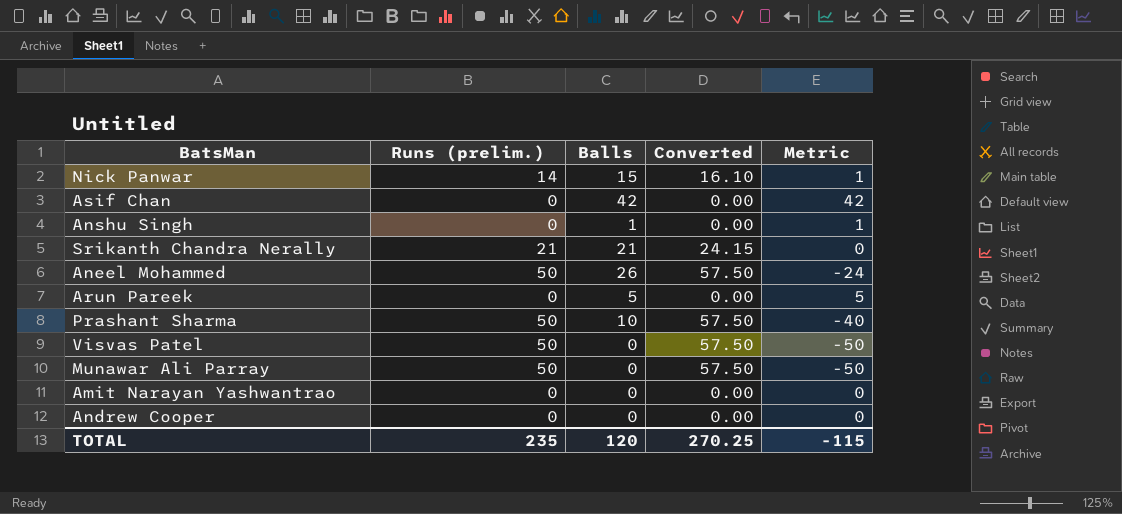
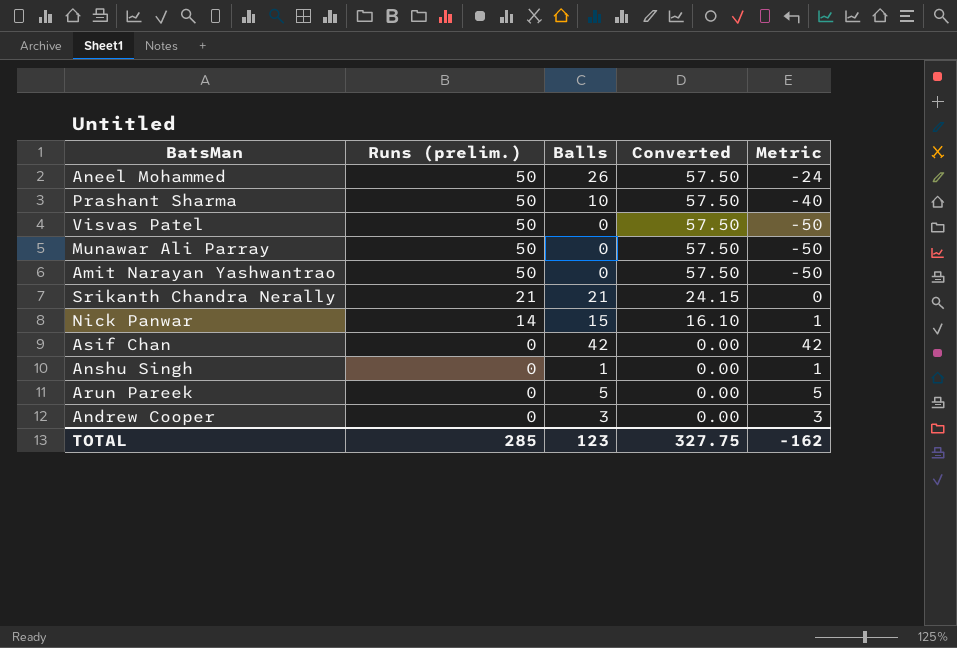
row order: none -> Runs (prelim.) descending
Amit Narayan Yashwantrao | Runs (prelim.): 0 -> 50
Amit Narayan Yashwantrao | Converted: 0.00 -> 57.50
Amit Narayan Yashwantrao | Metric: 0 -> -50
Andrew Cooper | Balls: 0 -> 3
Andrew Cooper | Metric: 0 -> 3
TOTAL | Runs (prelim.): 235 -> 285
TOTAL | Balls: 120 -> 123
TOTAL | Converted: 270.25 -> 327.75
TOTAL | Metric: -115 -> -162

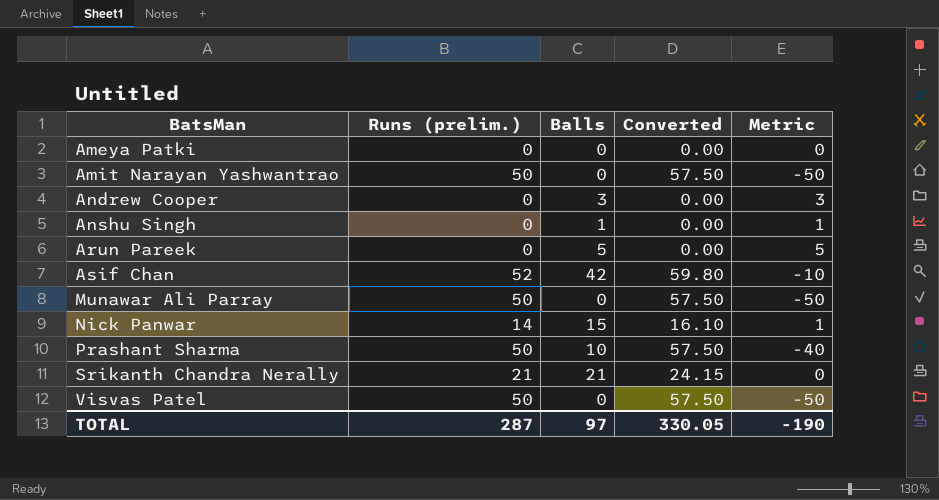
row order: Runs (prelim.) descending -> BatsMan ascending
row Aneel Mohammed: 50 | 26 | 57.50 | -24 -> none
row Ameya Patki: none -> 0 | 0 | 0.00 | 0
Asif Chan | Runs (prelim.): 0 -> 52
Asif Chan | Converted: 0.00 -> 59.80
Asif Chan | Metric: 42 -> -10
TOTAL | Runs (prelim.): 285 -> 287
TOTAL | Balls: 123 -> 97
TOTAL | Converted: 327.75 -> 330.05
TOTAL | Metric: -162 -> -190

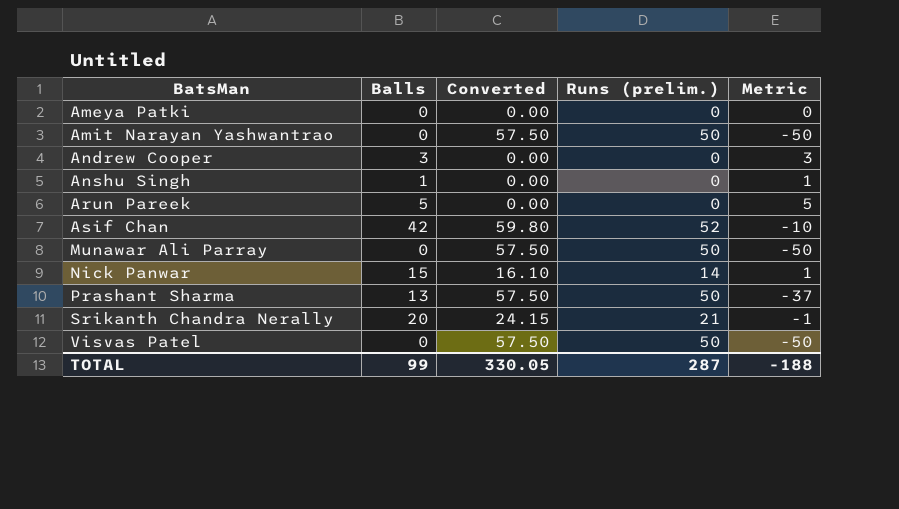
column Runs (prelim.) | position: 2 -> 4
Prashant Sharma | Balls: 10 -> 13
Prashant Sharma | Metric: -40 -> -37
Srikanth Chandra Nerally | Balls: 21 -> 20
Srikanth Chandra Nerally | Metric: 0 -> -1
TOTAL | Balls: 97 -> 99
TOTAL | Metric: -190 -> -188

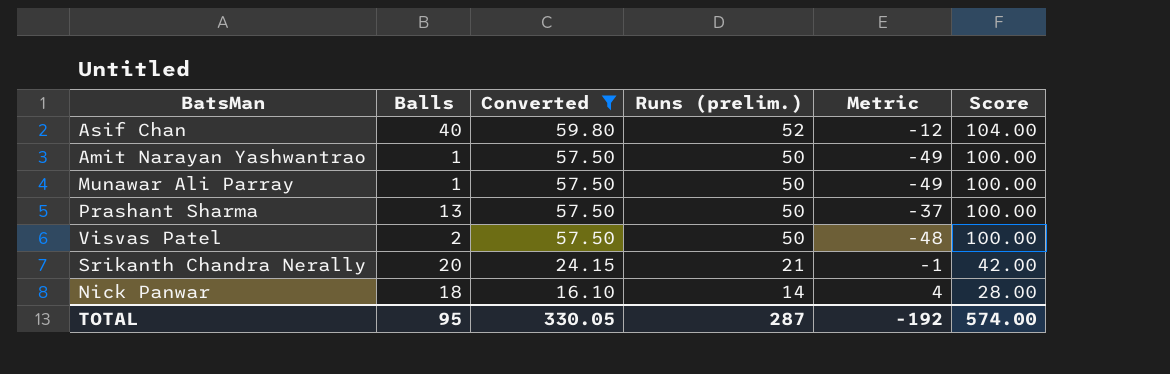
filter: none -> Converted != 0.00
row order: BatsMan ascending -> Converted descending
column Score | formula: none -> [Runs (prelim.)] * 2
Asif Chan | Balls: 42 -> 40
Asif Chan | Metric: -10 -> -12
Amit Narayan Yashwantrao | Balls: 0 -> 1
Amit Narayan Yashwantrao | Metric: -50 -> -49
Munawar Ali Parray | Balls: 0 -> 1
Munawar Ali Parray | Metric: -50 -> -49
Visvas Patel | Balls: 0 -> 2
Visvas Patel | Metric: -50 -> -48
Nick Panwar | Balls: 15 -> 18
Nick Panwar | Metric: 1 -> 4
TOTAL | Balls: 99 -> 95
TOTAL | Metric: -188 -> -192

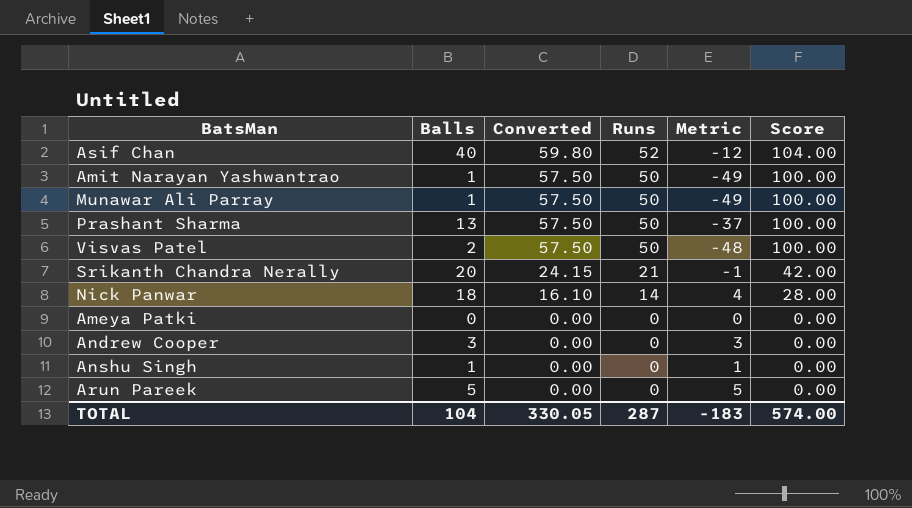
filter: Converted != 0.00 -> none
column name: Runs (prelim.) -> Runs
TOTAL | Balls: 95 -> 104
TOTAL | Metric: -192 -> -183

